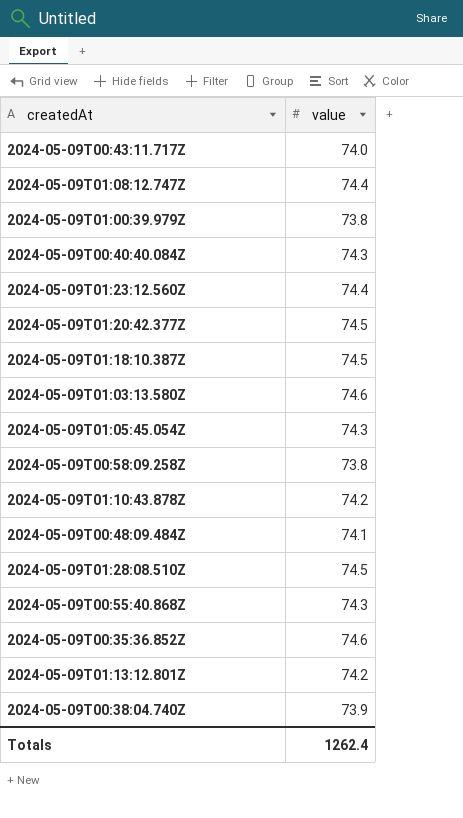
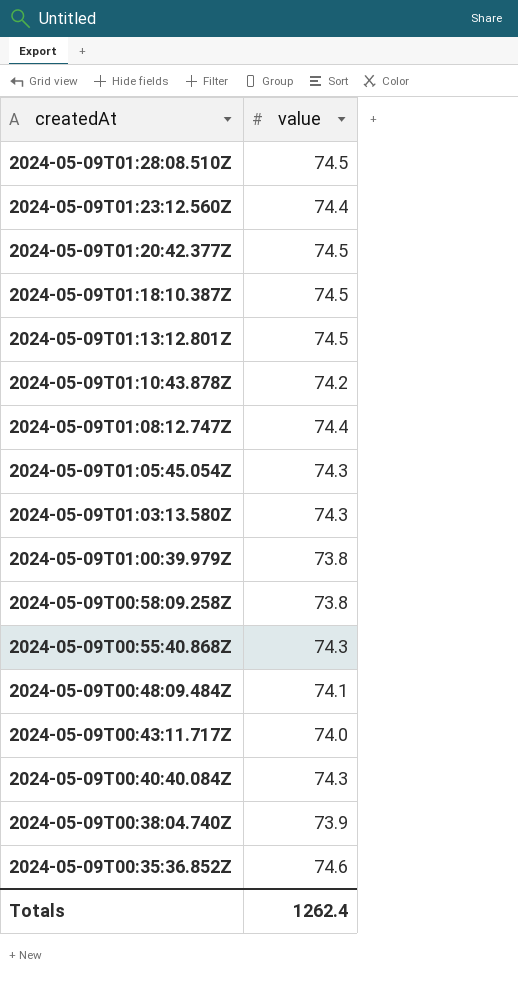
row order: none -> createdAt descending
2024-05-09T01:13:12.801Z | value: 74.2 -> 74.5
2024-05-09T01:03:13.580Z | value: 74.6 -> 74.3

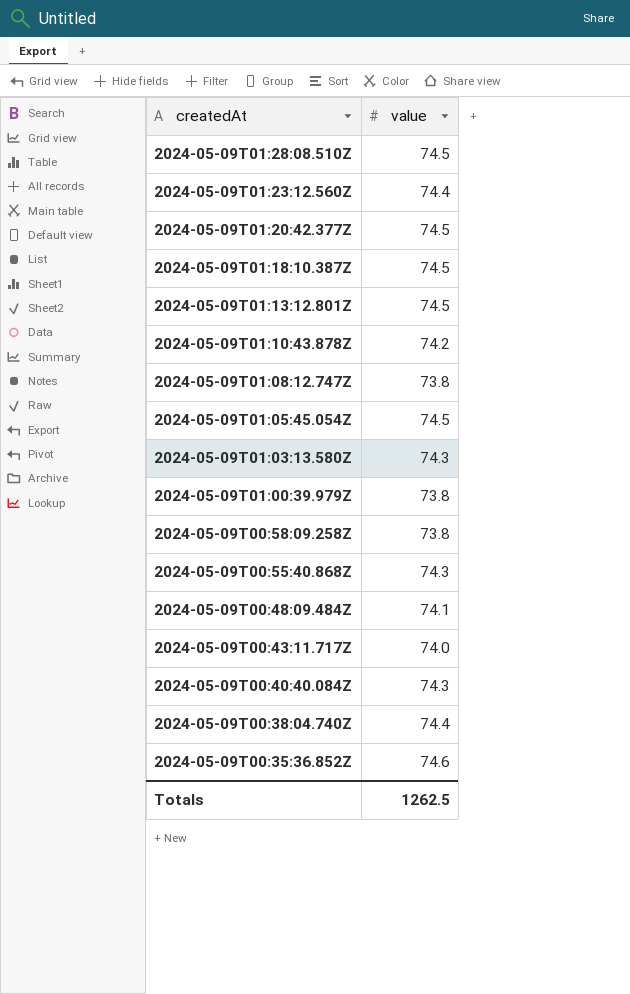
2024-05-09T01:08:12.747Z | value: 74.4 -> 73.8
2024-05-09T01:05:45.054Z | value: 74.3 -> 74.5
2024-05-09T00:38:04.740Z | value: 73.9 -> 74.4
Totals | value: 1262.4 -> 1262.5

